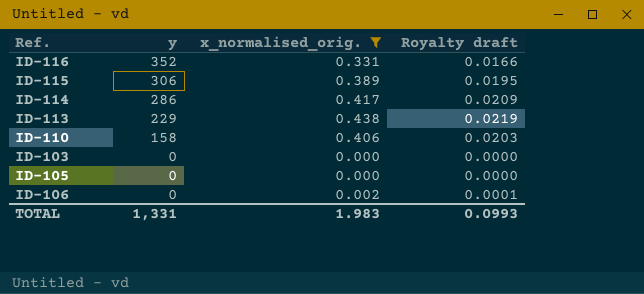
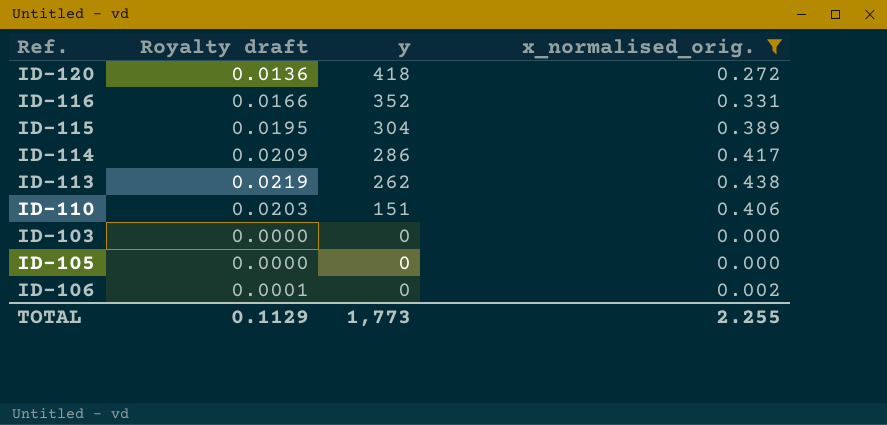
column Royalty draft | position: 4 -> 2
row ID-120: none -> 0.0136 | 418 | 0.272
ID-115 | y: 306 -> 304
ID-113 | y: 229 -> 262
ID-110 | y: 158 -> 151
TOTAL | Royalty draft: 0.0993 -> 0.1129
TOTAL | y: 1,331 -> 1,773
TOTAL | x_normalised_orig.: 1.983 -> 2.255

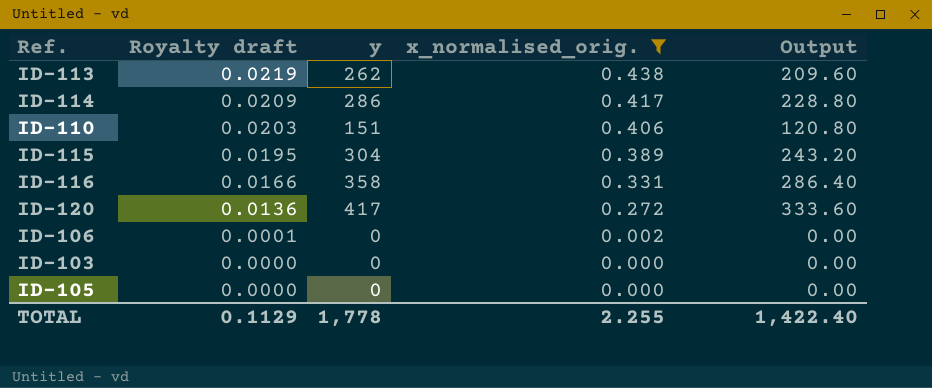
row order: y descending -> Royalty draft descending
column Output | formula: none -> [y] * 0.8
ID-116 | y: 352 -> 358
ID-120 | y: 418 -> 417
TOTAL | y: 1,773 -> 1,778

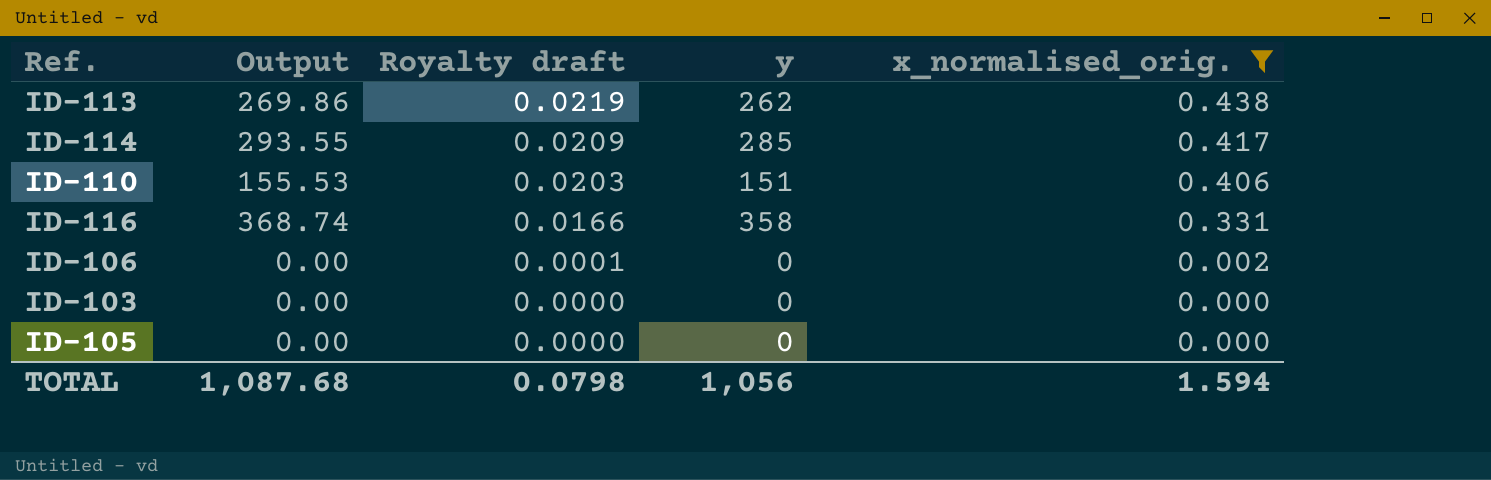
column Output | formula: [y] * 0.8 -> [y] * 1.03
column Output | position: 5 -> 2
row ID-115: 0.0195 | 304 | 0.389 | 243.20 -> none
row ID-120: 0.0136 | 417 | 0.272 | 333.60 -> none
ID-114 | y: 286 -> 285
TOTAL | Output: 1,422.40 -> 1,087.68
TOTAL | Royalty draft: 0.1129 -> 0.0798
TOTAL | y: 1,778 -> 1,056
TOTAL | x_normalised_orig.: 2.255 -> 1.594

